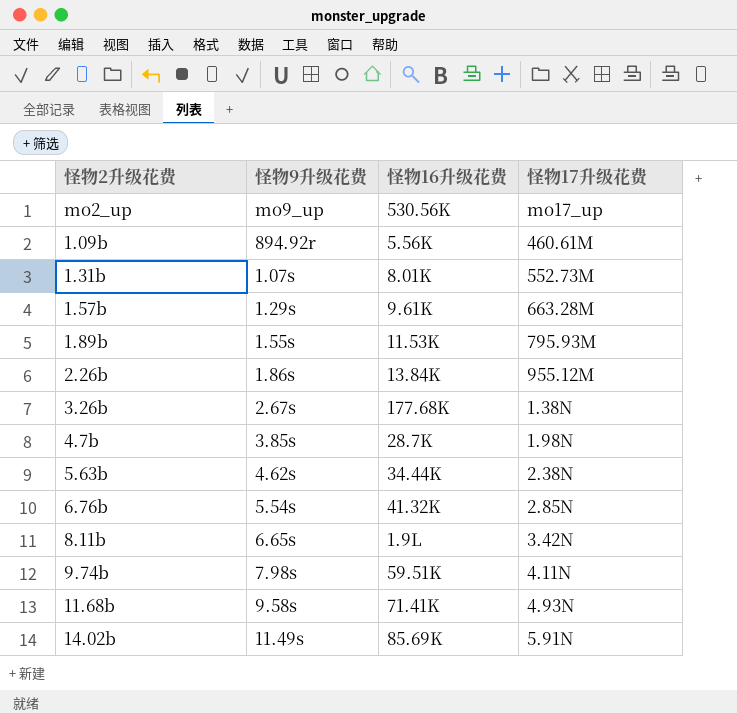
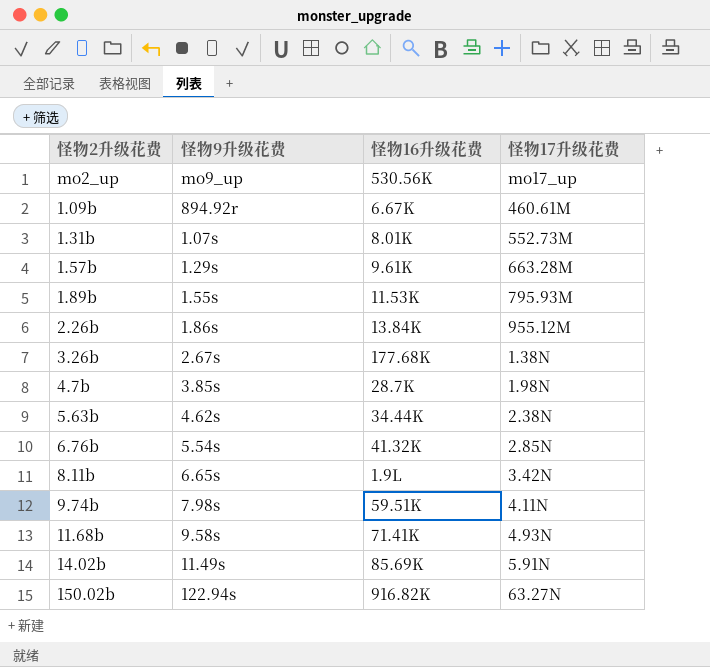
1.09b | 怪物16升级花费: 5.56K -> 6.67K
row 150.02b: none -> 122.94s | 916.82K | 63.27N

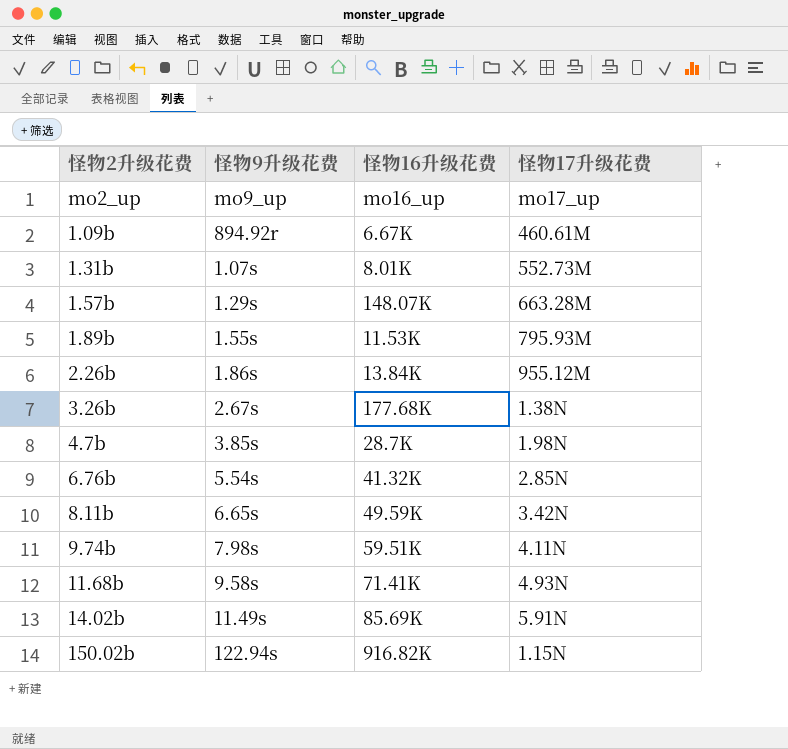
row 5.63b: 4.62s | 34.44K | 2.38N -> none
mo2_up | 怪物16升级花费: 530.56K -> mo16_up
1.57b | 怪物16升级花费: 9.61K -> 148.07K
8.11b | 怪物16升级花费: 1.9L -> 49.59K
150.02b | 怪物17升级花费: 63.27N -> 1.15N

